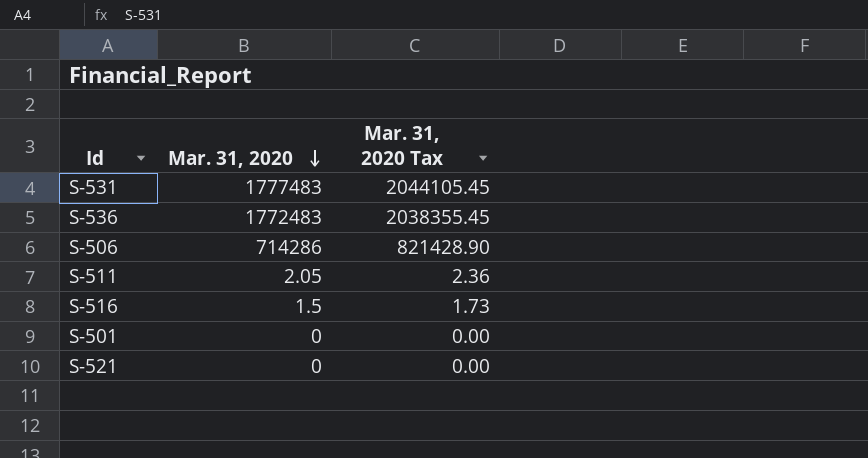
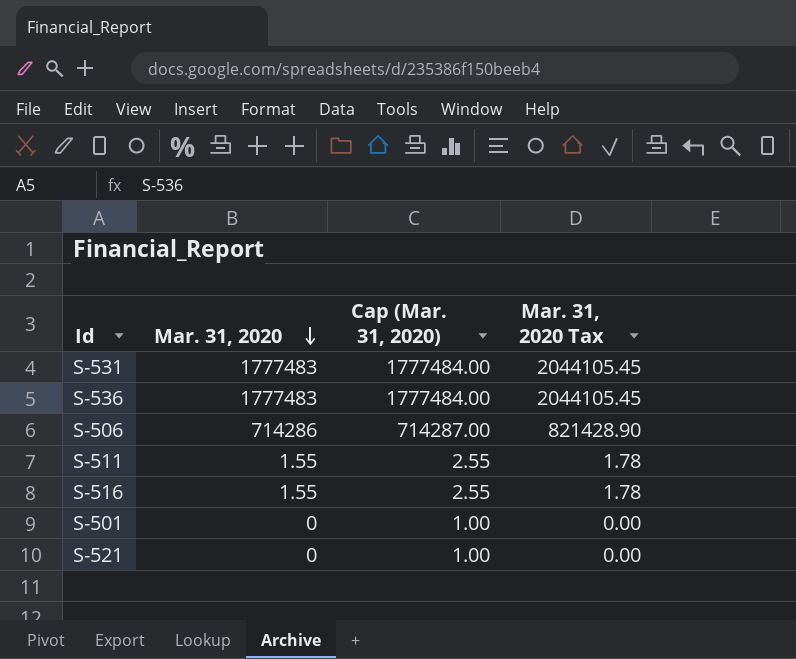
column Cap (Mar. 31, 2020) | formula: none -> [Mar. 31, 2020] + 1
S-536 | Mar. 31, 2020: 1772483 -> 1777483
S-536 | Mar. 31, 2020 Tax: 2038355.45 -> 2044105.45
S-511 | Mar. 31, 2020: 2.05 -> 1.55
S-511 | Mar. 31, 2020 Tax: 2.36 -> 1.78
S-516 | Mar. 31, 2020: 1.5 -> 1.55
S-516 | Mar. 31, 2020 Tax: 1.73 -> 1.78

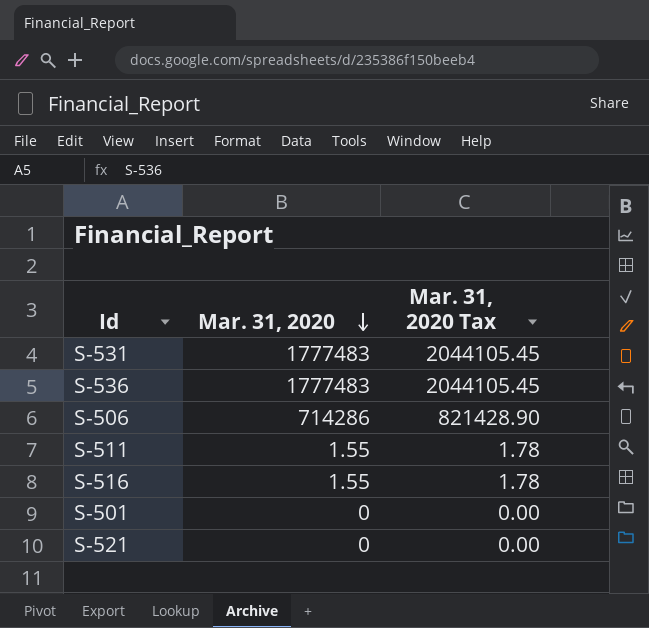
column Cap (Mar. 31, 2020) | formula: [Mar. 31, 2020] + 1 -> none

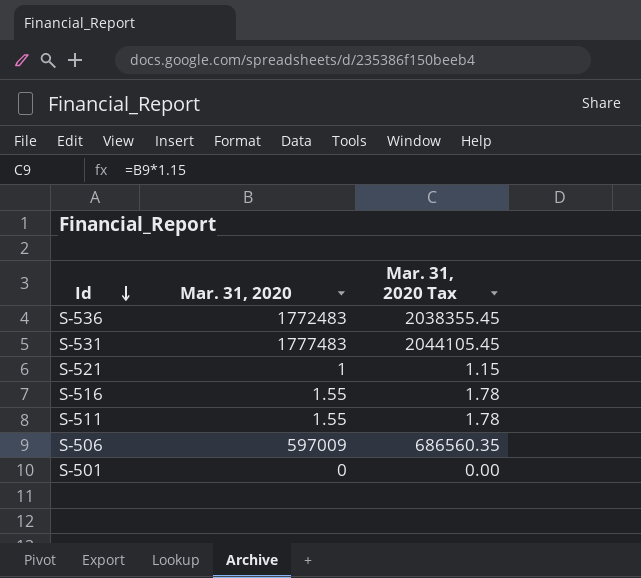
row order: Mar. 31, 2020 descending -> Id descending
S-536 | Mar. 31, 2020: 1777483 -> 1772483
S-536 | Mar. 31, 2020 Tax: 2044105.45 -> 2038355.45
S-521 | Mar. 31, 2020: 0 -> 1
S-521 | Mar. 31, 2020 Tax: 0.00 -> 1.15
S-506 | Mar. 31, 2020: 714286 -> 597009
S-506 | Mar. 31, 2020 Tax: 821428.90 -> 686560.35

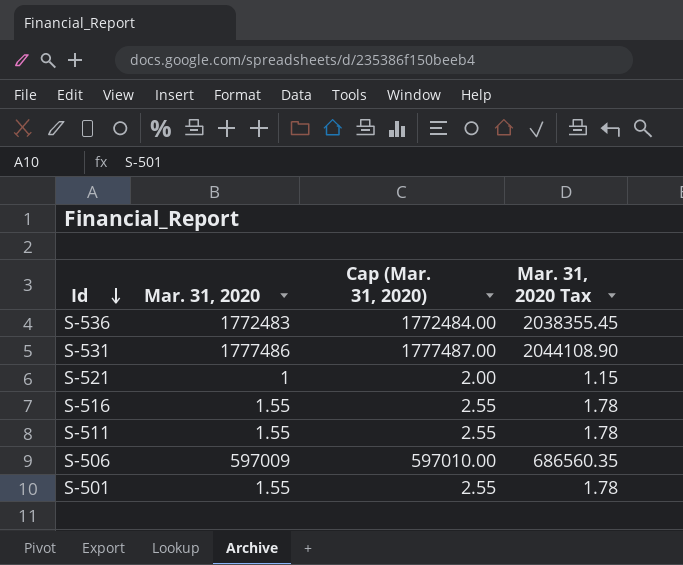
column Cap (Mar. 31, 2020) | formula: none -> [Mar. 31, 2020] + 1
S-531 | Mar. 31, 2020: 1777483 -> 1777486
S-531 | Mar. 31, 2020 Tax: 2044105.45 -> 2044108.90
S-501 | Mar. 31, 2020: 0 -> 1.55
S-501 | Mar. 31, 2020 Tax: 0.00 -> 1.78

